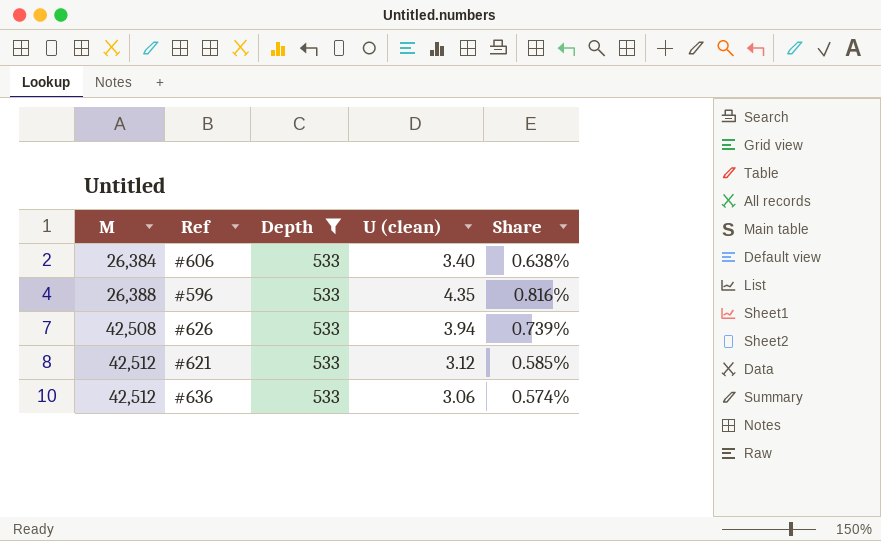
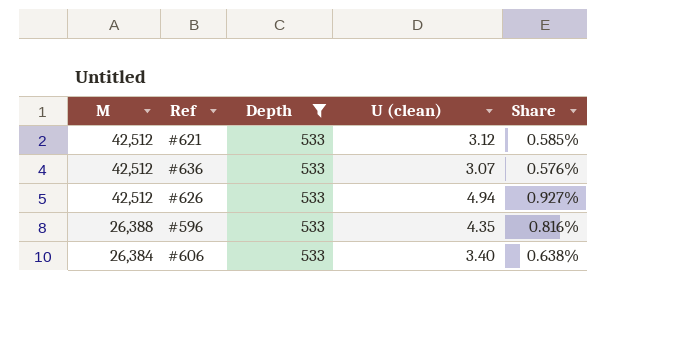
row order: M ascending -> M descending
#636 | U (clean): 3.06 -> 3.07
#636 | Share: 0.574% -> 0.576%
#626 | M: 42,508 -> 42,512
#626 | U (clean): 3.94 -> 4.94
#626 | Share: 0.739% -> 0.927%

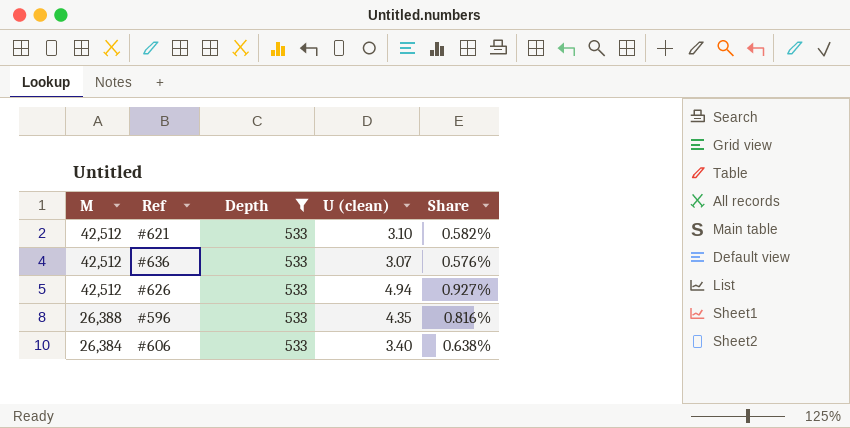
#621 | U (clean): 3.12 -> 3.10
#621 | Share: 0.585% -> 0.582%

